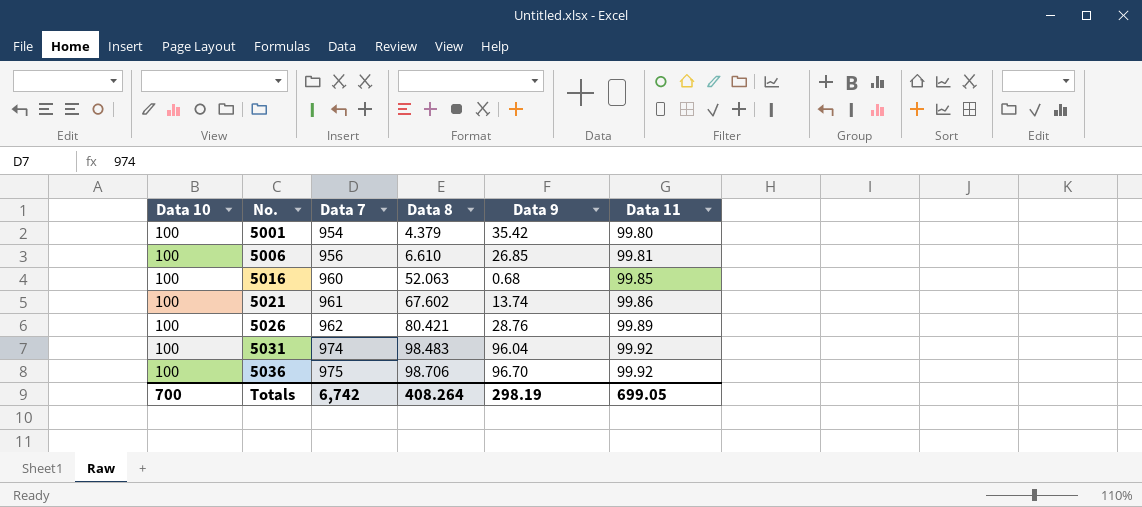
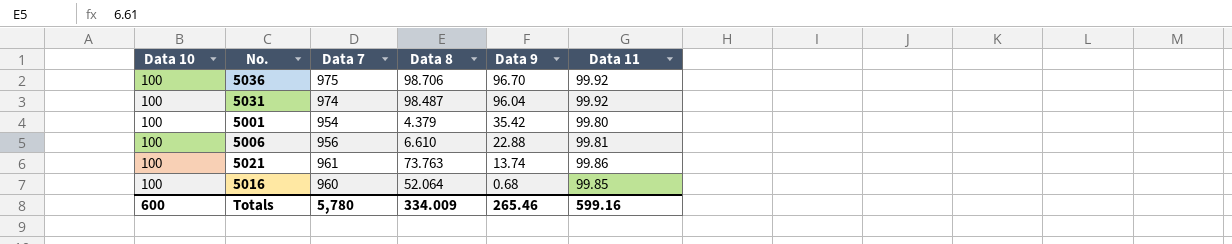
row order: No. ascending -> Data 9 descending
row 5026: 100 | 962 | 80.421 | 28.76 | 99.89 -> none
5031 | Data 8: 98.483 -> 98.487
5006 | Data 9: 26.85 -> 22.88
5021 | Data 8: 67.602 -> 73.763
5016 | Data 8: 52.063 -> 52.064
Totals | Data 10: 700 -> 600
Totals | Data 7: 6,742 -> 5,780
Totals | Data 8: 408.264 -> 334.009
Totals | Data 9: 298.19 -> 265.46
Totals | Data 11: 699.05 -> 599.16

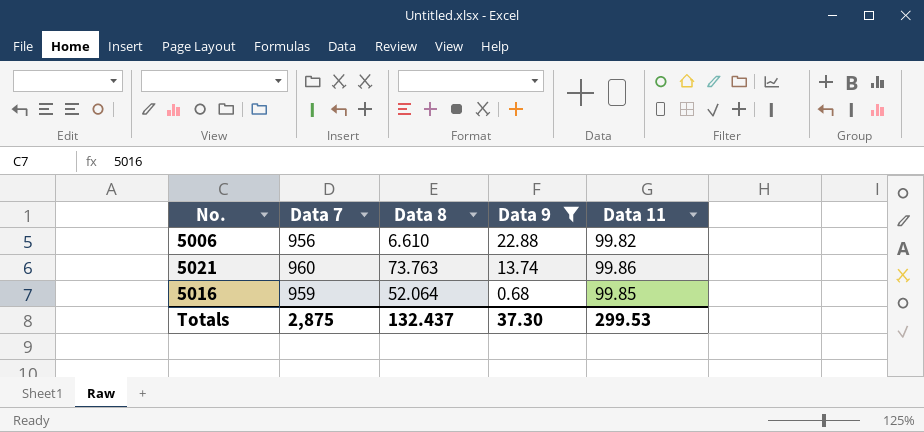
filter: none -> Data 9 <= 22.88
column Data 10 | position: 1 -> none
5006 | Data 11: 99.81 -> 99.82
5021 | Data 7: 961 -> 960
5016 | Data 7: 960 -> 959
Totals | Data 7: 5,780 -> 2,875
Totals | Data 8: 334.009 -> 132.437
Totals | Data 9: 265.46 -> 37.30
Totals | Data 11: 599.16 -> 299.53

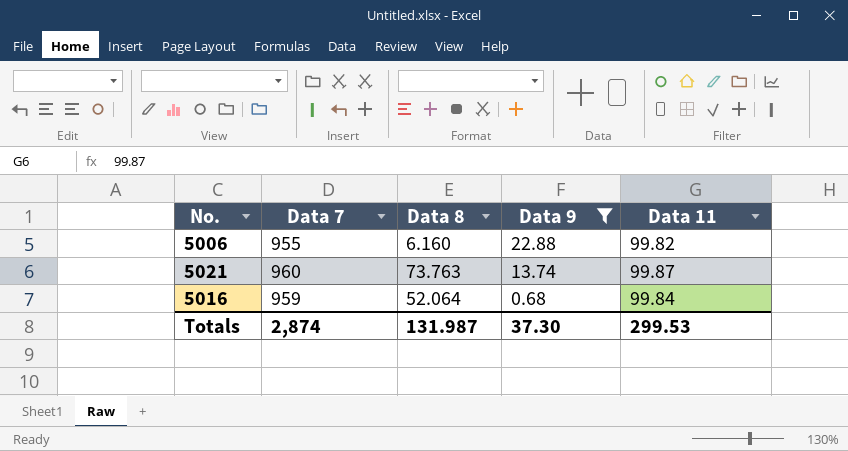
5006 | Data 7: 956 -> 955
5006 | Data 8: 6.610 -> 6.160
5021 | Data 11: 99.86 -> 99.87
5016 | Data 11: 99.85 -> 99.84
Totals | Data 7: 2,875 -> 2,874
Totals | Data 8: 132.437 -> 131.987

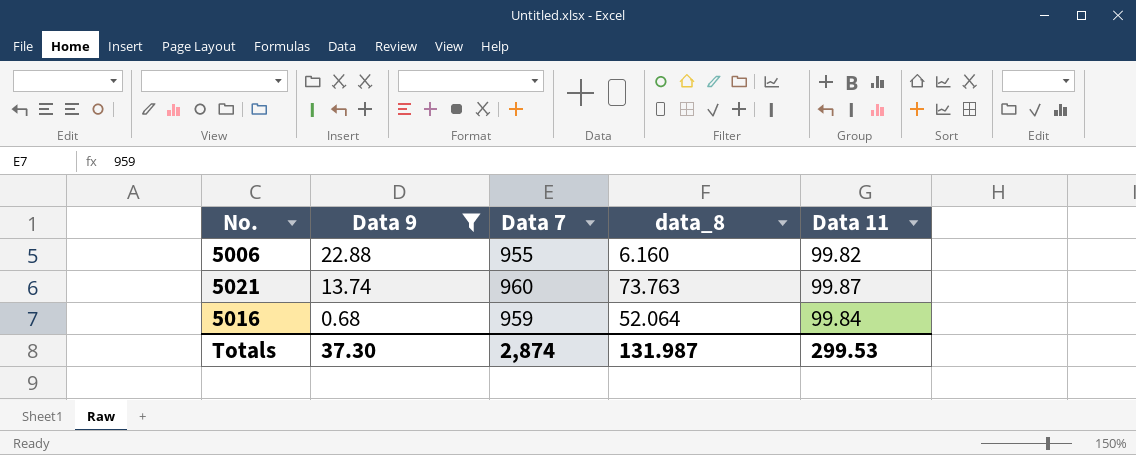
column Data 9 | position: 4 -> 2
column name: Data 8 -> data_8

